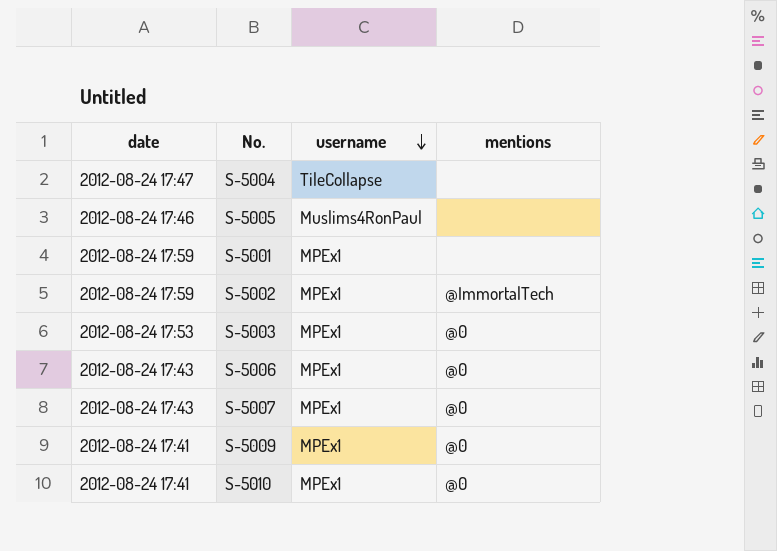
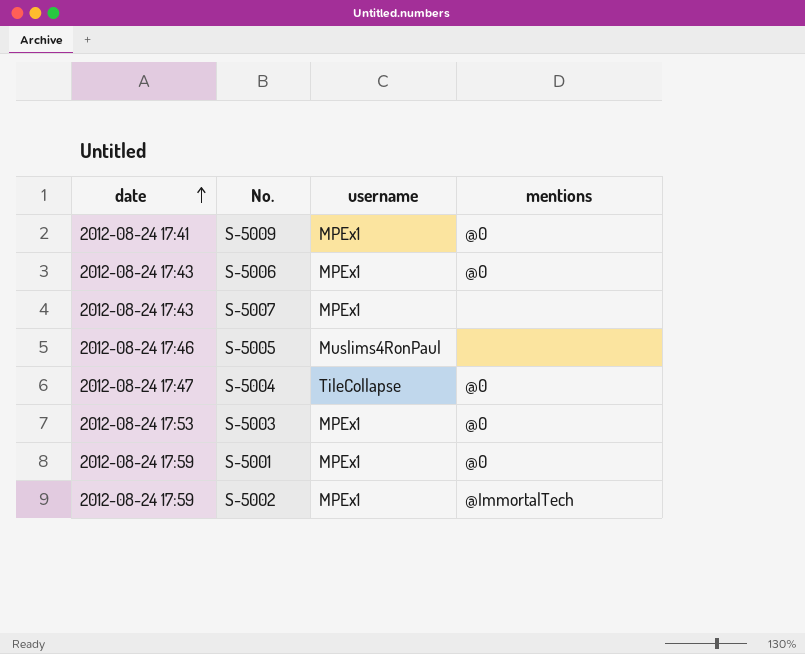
row order: username descending -> date ascending
row S-5010: 2012-08-24 17:41 | MPEx1 | @0 -> none
S-5007 | mentions: @0 -> none
S-5004 | mentions: none -> @0
S-5001 | mentions: none -> @0

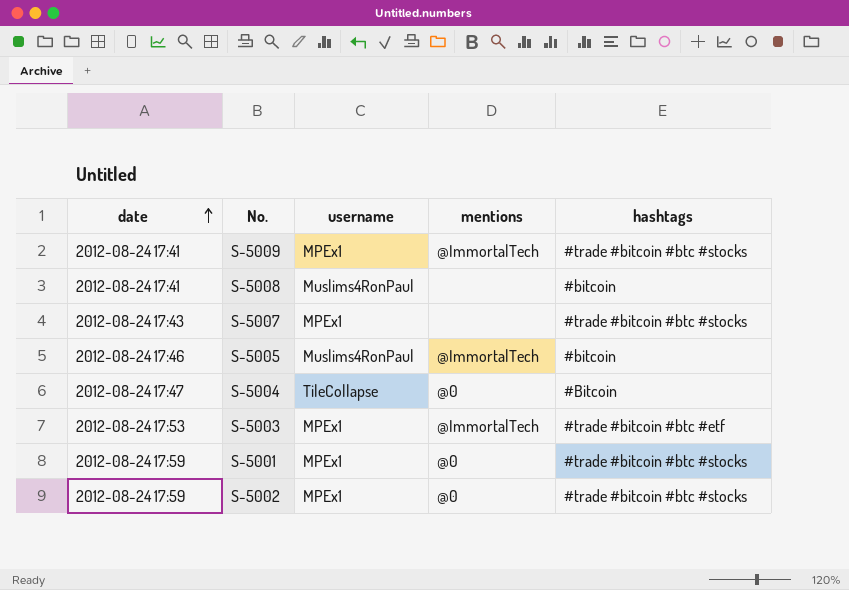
column hashtags | position: none -> 5
row S-5006: 2012-08-24 17:43 | MPEx1 | @0 -> none
S-5009 | mentions: @0 -> @ImmortalTech
row S-5008: none -> 2012-08-24 17:41 | Muslims4RonPaul | none | #bitcoin
S-5005 | mentions: none -> @ImmortalTech
S-5003 | mentions: @0 -> @ImmortalTech
S-5002 | mentions: @ImmortalTech -> @0

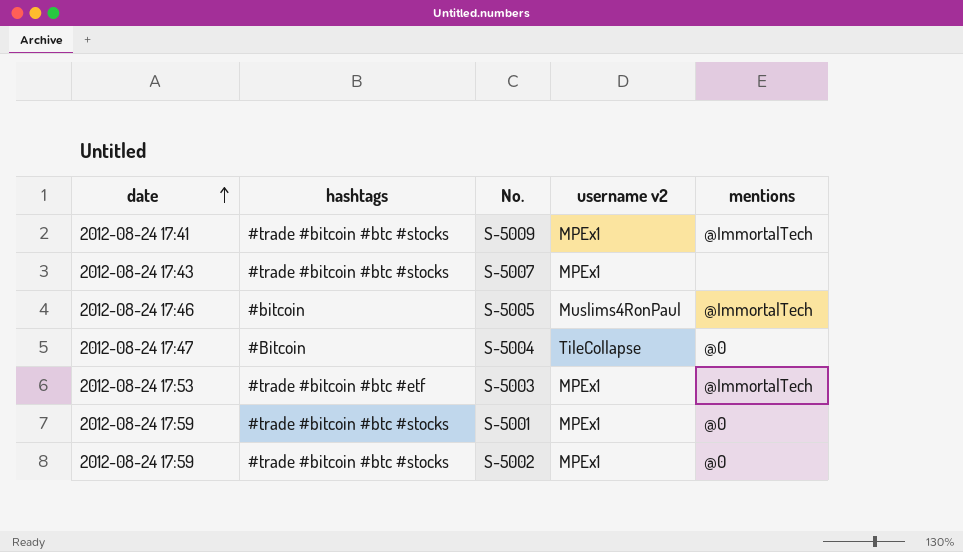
column hashtags | position: 5 -> 2
column name: username -> username v2
row S-5008: 2012-08-24 17:41 | Muslims4RonPaul | none | #bitcoin -> none

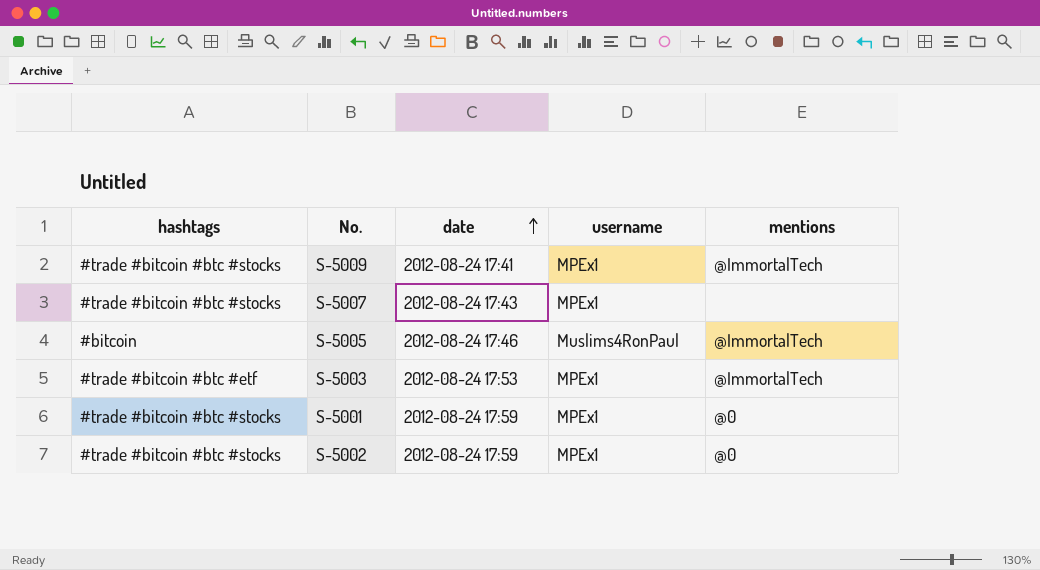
column date | position: 1 -> 3
column name: username v2 -> username
row S-5004: 2012-08-24 17:47 | #Bitcoin | TileCollapse | @0 -> none

